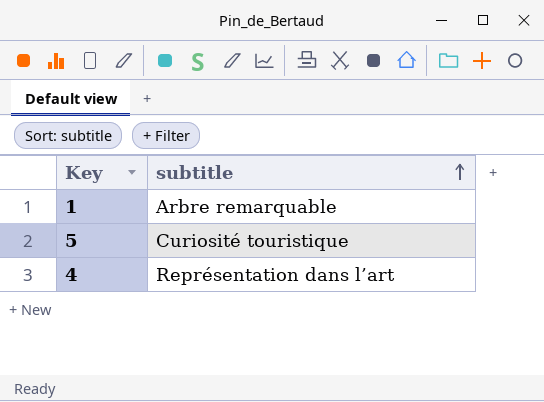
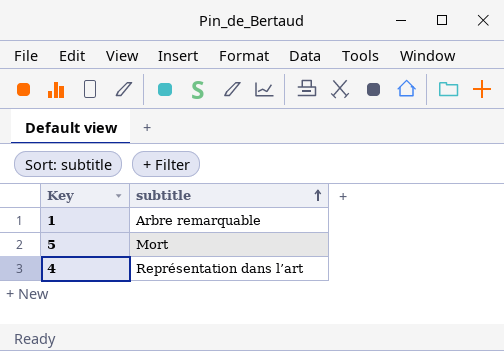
5 | subtitle: Curiosité touristique -> Mort

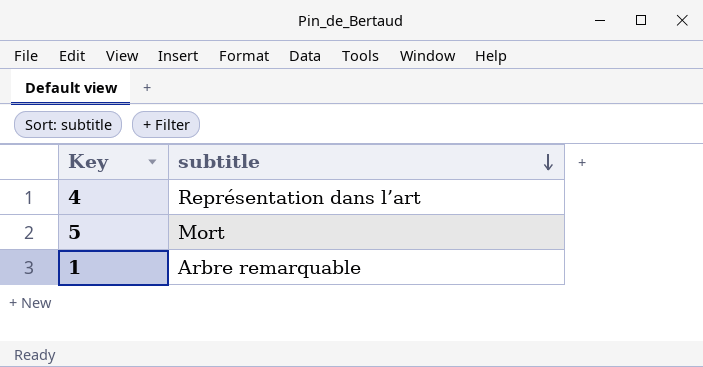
row order: subtitle ascending -> subtitle descending

